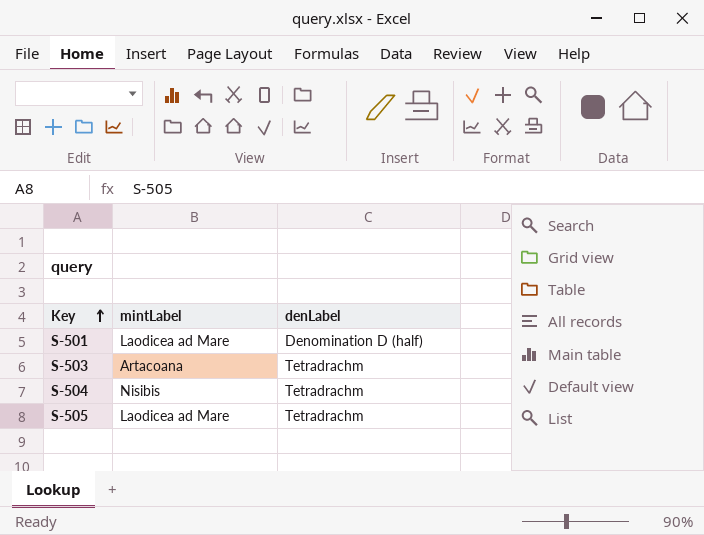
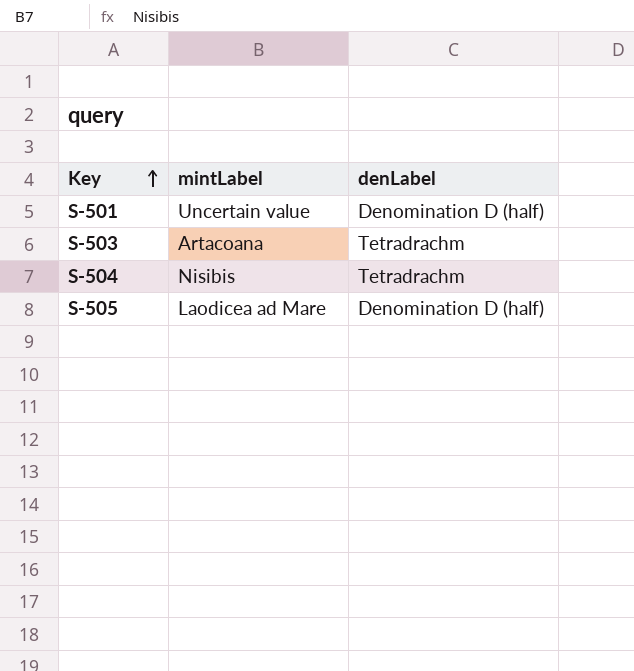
S-501 | mintLabel: Laodicea ad Mare -> Uncertain value
S-505 | denLabel: Tetradrachm -> Denomination D (half)

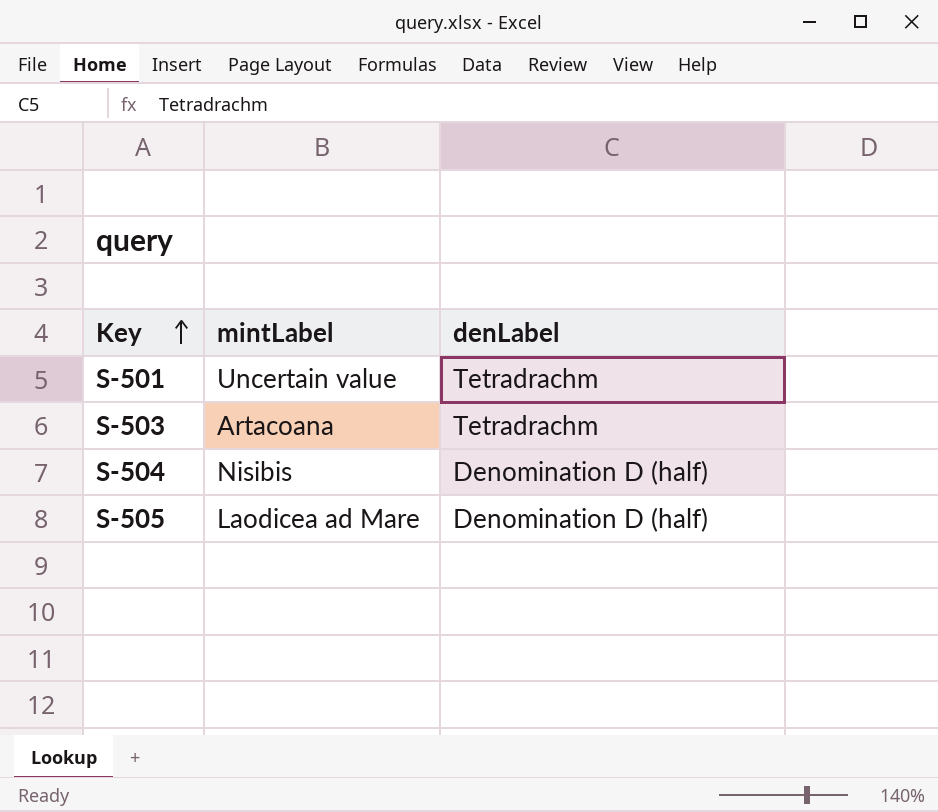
S-501 | denLabel: Denomination D (half) -> Tetradrachm
S-504 | denLabel: Tetradrachm -> Denomination D (half)

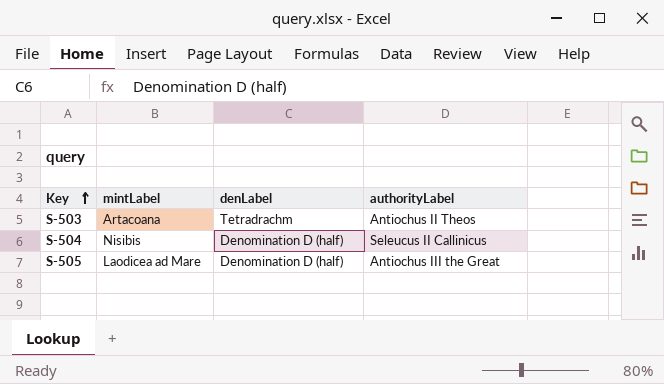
column authorityLabel | position: none -> 4
row S-501: Uncertain value | Tetradrachm -> none

